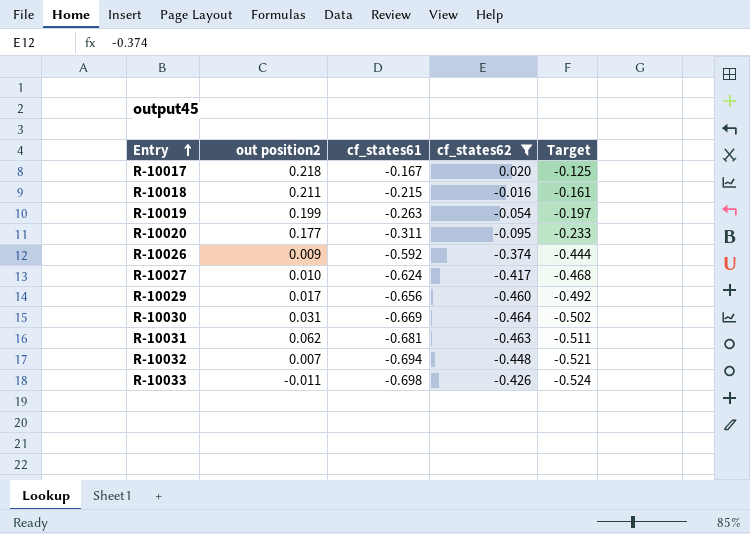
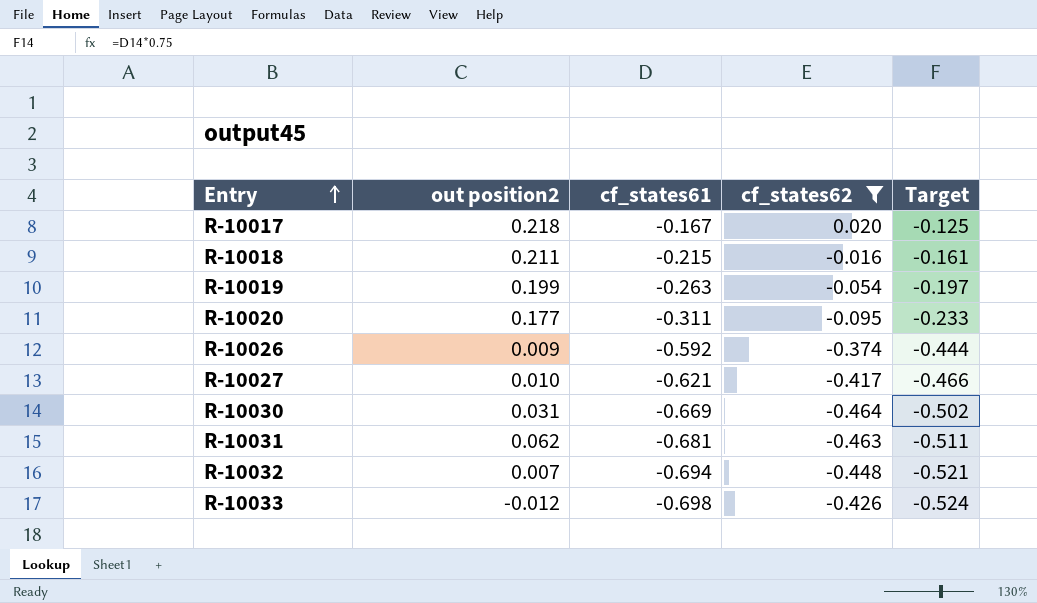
row R-10029: 0.017 | -0.656 | -0.460 | -0.492 -> none
R-10027 | cf_states61: -0.624 -> -0.621
R-10027 | Target: -0.468 -> -0.466
R-10033 | out position2: -0.011 -> -0.012

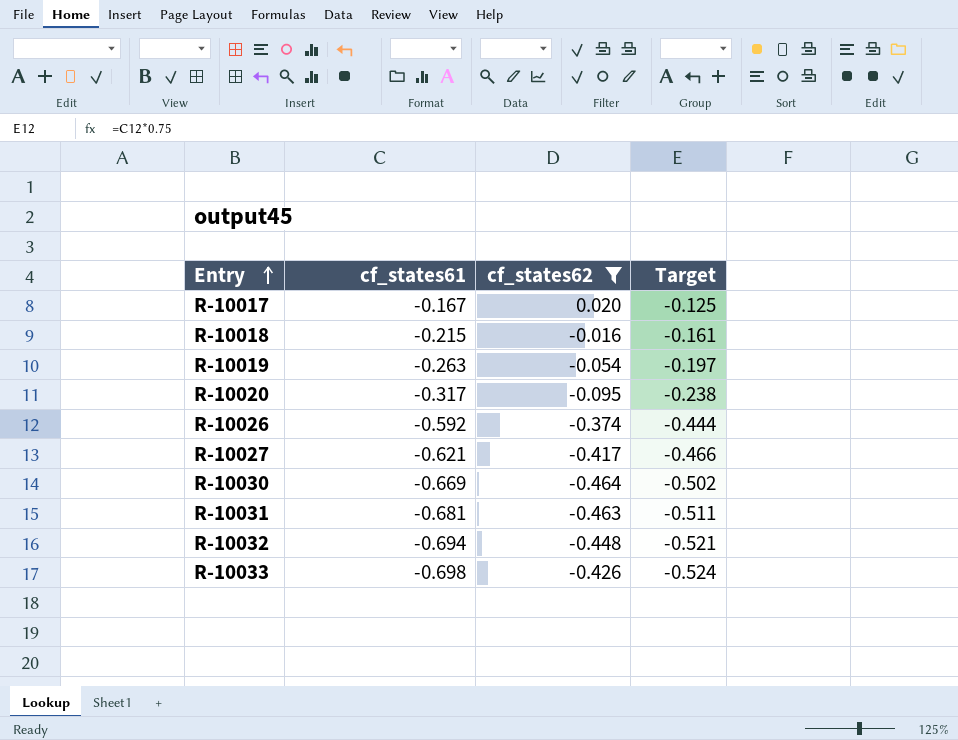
column out position2 | position: 2 -> none
R-10020 | cf_states61: -0.311 -> -0.317
R-10020 | Target: -0.233 -> -0.238

